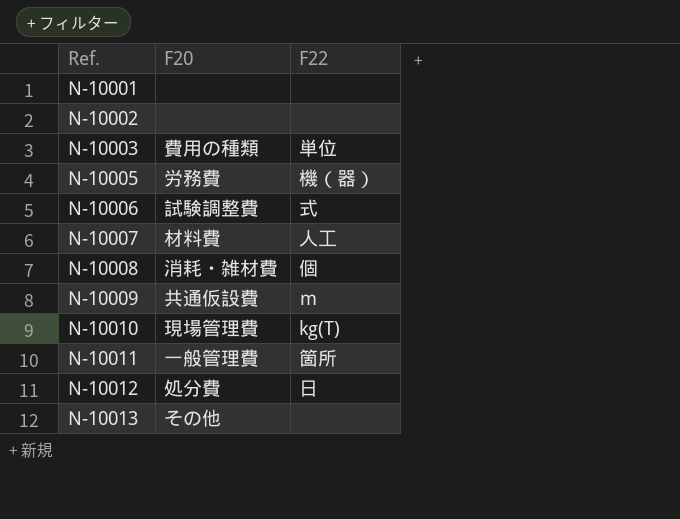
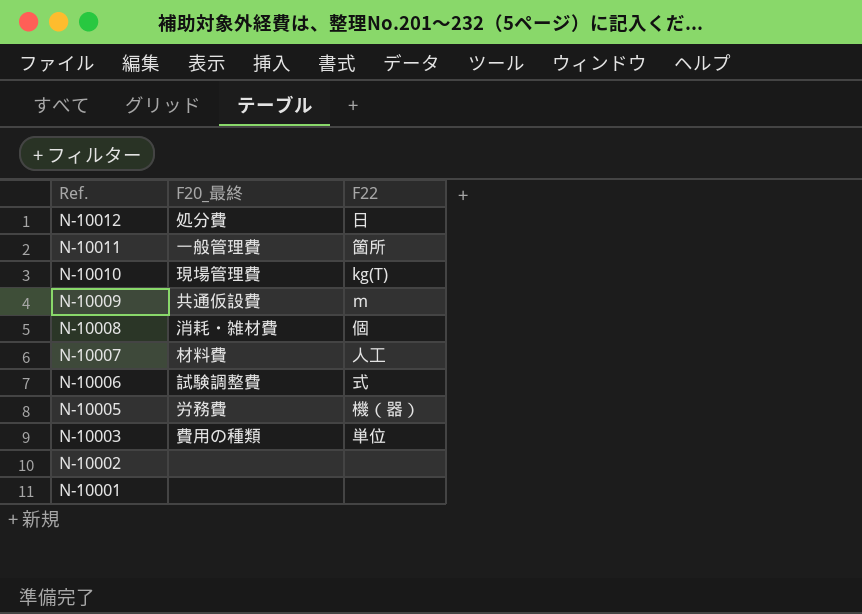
row order: Ref. ascending -> Ref. descending
column name: F20 -> F20_最終
row N-10013: その他 | none -> none

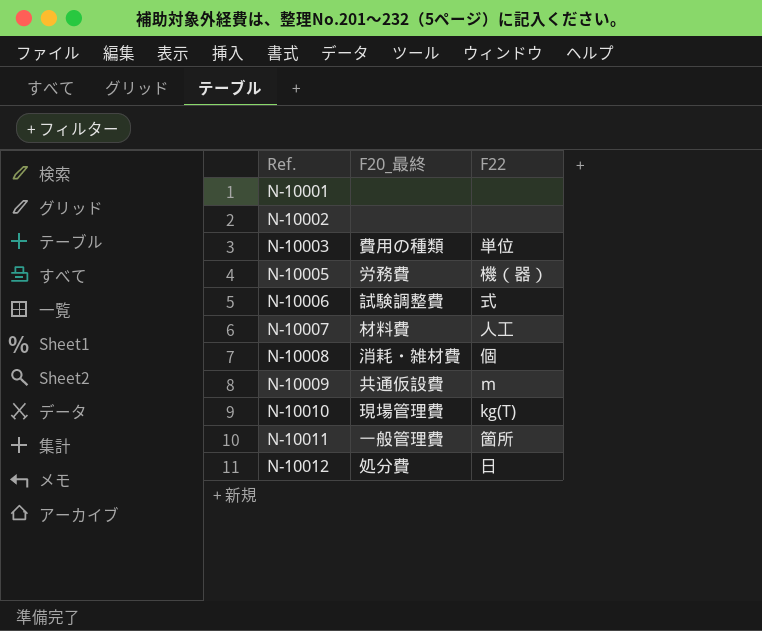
row order: Ref. descending -> Ref. ascending

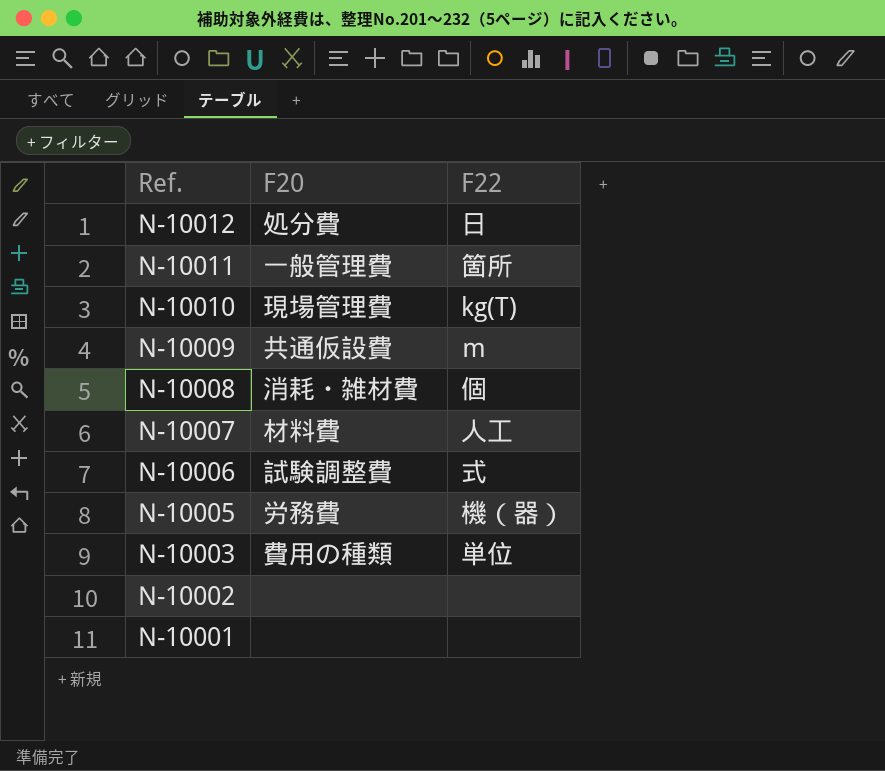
row order: Ref. ascending -> Ref. descending
column name: F20_最終 -> F20

